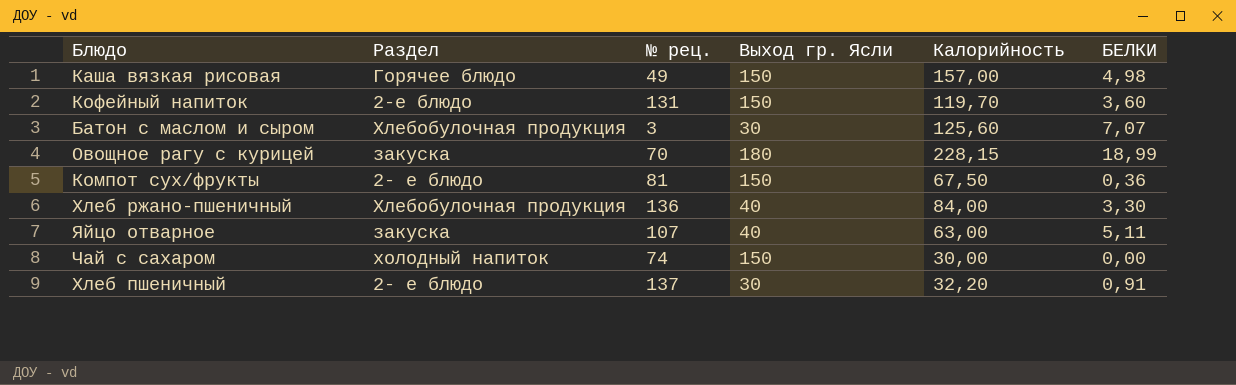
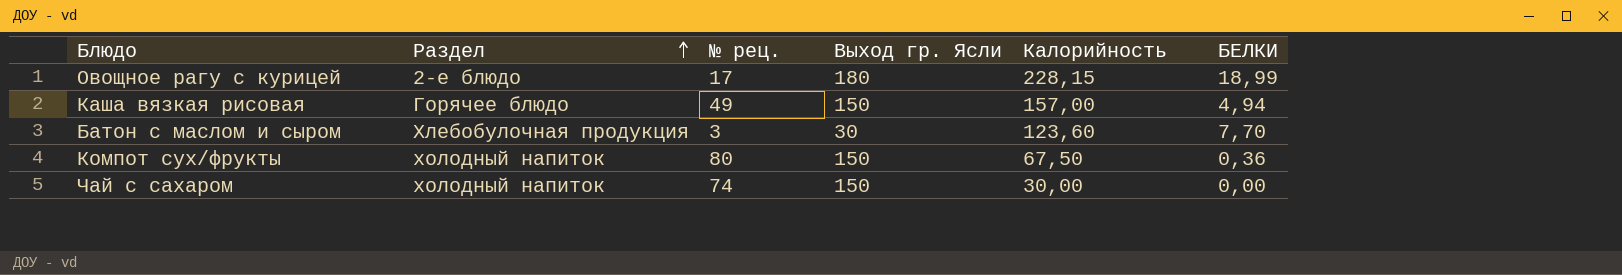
row order: none -> Раздел ascending
row Кофейный напиток: 2-е блюдо | 131 | 150 | 119,70 | 3,60 -> none
row Хлеб ржано-пшеничный: Хлебобулочная продукция | 136 | 40 | 84,00 | 3,30 -> none
row Яйцо отварное: закуска | 107 | 40 | 63,00 | 5,11 -> none
row Хлеб пшеничный: 2- е блюдо | 137 | 30 | 32,20 | 0,91 -> none
Овощное рагу с курицей | Раздел: закуска -> 2-е блюдо
Овощное рагу с курицей | № рец.: 70 -> 17
Каша вязкая рисовая | БЕЛКИ: 4,98 -> 4,94
Батон с маслом и сыром | Калорийность: 125,60 -> 123,60
Батон с маслом и сыром | БЕЛКИ: 7,07 -> 7,70
Компот сух/фрукты | Раздел: 2- е блюдо -> холодный напиток
Компот сух/фрукты | № рец.: 81 -> 80

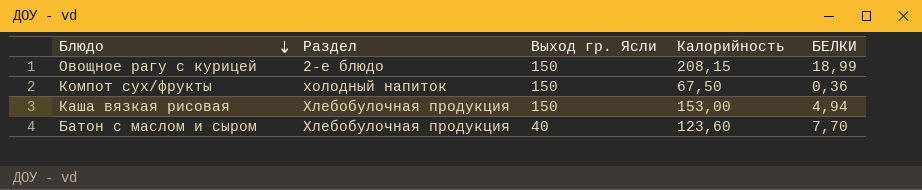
row order: Раздел ascending -> Блюдо descending
column № рец. | position: 3 -> none
row Чай с сахаром: холодный напиток | 74 | 150 | 30,00 | 0,00 -> none
Овощное рагу с курицей | Выход гр. Ясли: 180 -> 150
Овощное рагу с курицей | Калорийность: 228,15 -> 208,15
Каша вязкая рисовая | Раздел: Горячее блюдо -> Хлебобулочная продукция
Каша вязкая рисовая | Калорийность: 157,00 -> 153,00
Батон с маслом и сыром | Выход гр. Ясли: 30 -> 40

